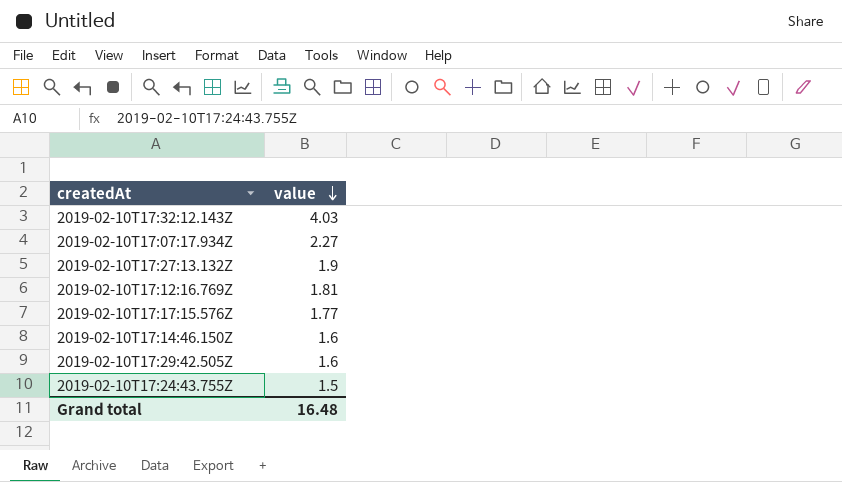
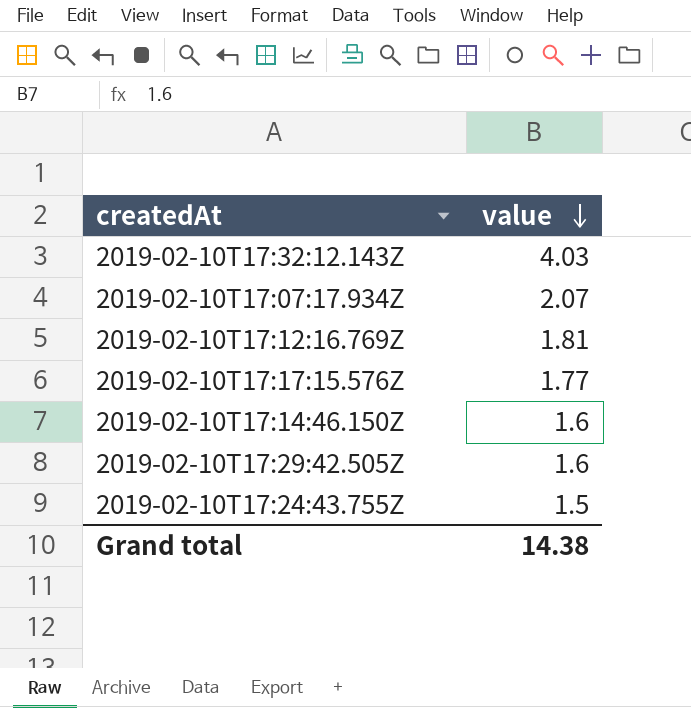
row 2019-02-10T17:27:13.132Z: 1.9 -> none
2019-02-10T17:07:17.934Z | value: 2.27 -> 2.07
Grand total | value: 16.48 -> 14.38

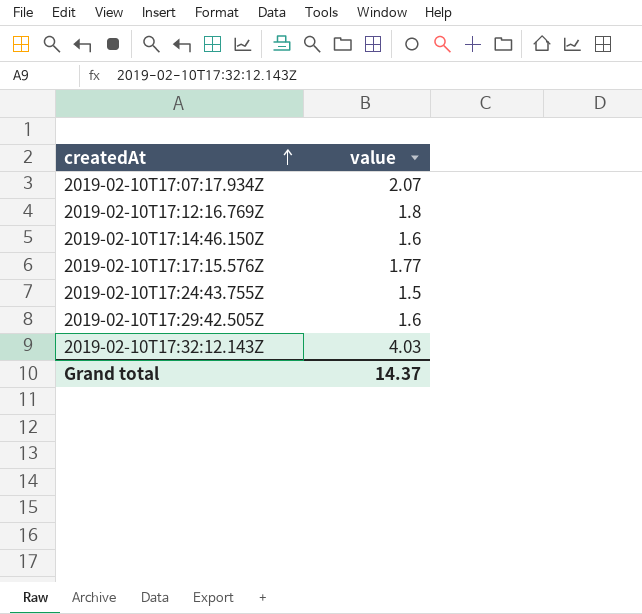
row order: value descending -> createdAt ascending
2019-02-10T17:12:16.769Z | value: 1.81 -> 1.8
Grand total | value: 14.38 -> 14.37

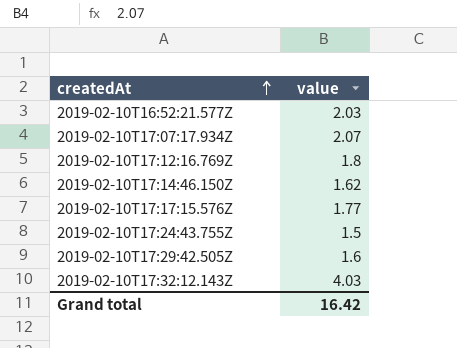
row 2019-02-10T16:52:21.577Z: none -> 2.03
2019-02-10T17:14:46.150Z | value: 1.6 -> 1.62
Grand total | value: 14.37 -> 16.42

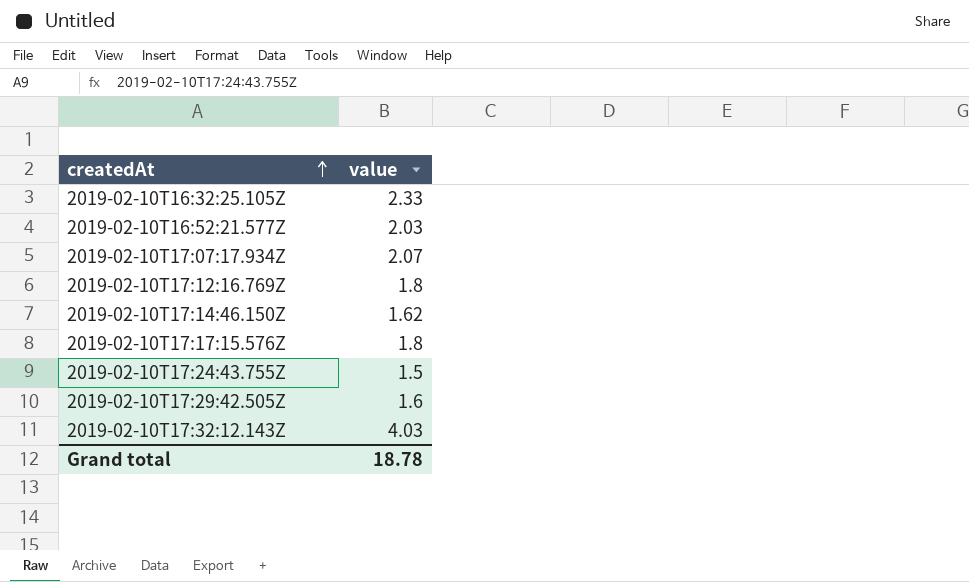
row 2019-02-10T16:32:25.105Z: none -> 2.33
2019-02-10T17:17:15.576Z | value: 1.77 -> 1.8
Grand total | value: 16.42 -> 18.78

